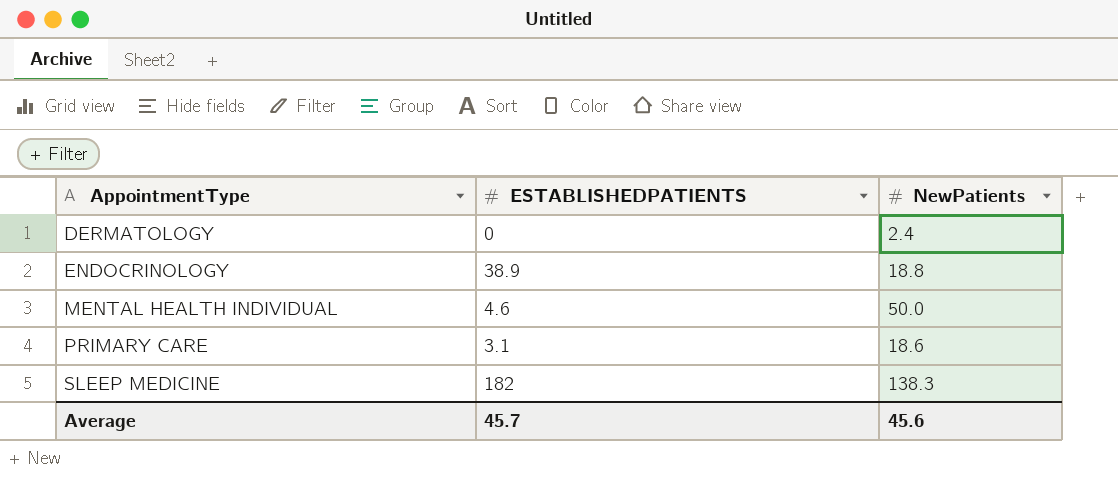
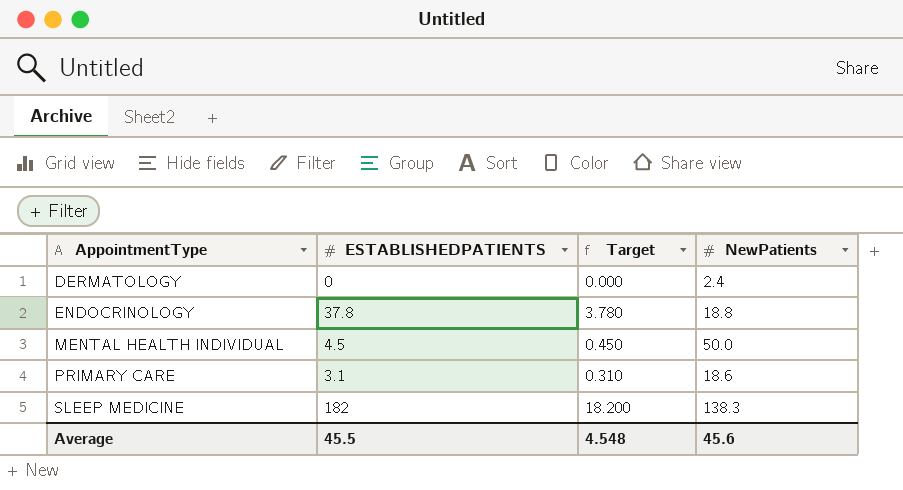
column Target | formula: none -> [ESTABLISHEDPATIENTS] * 0.1
ENDOCRINOLOGY | ESTABLISHEDPATIENTS: 38.9 -> 37.8
MENTAL HEALTH INDIVIDUAL | ESTABLISHEDPATIENTS: 4.6 -> 4.5
Average | ESTABLISHEDPATIENTS: 45.7 -> 45.5

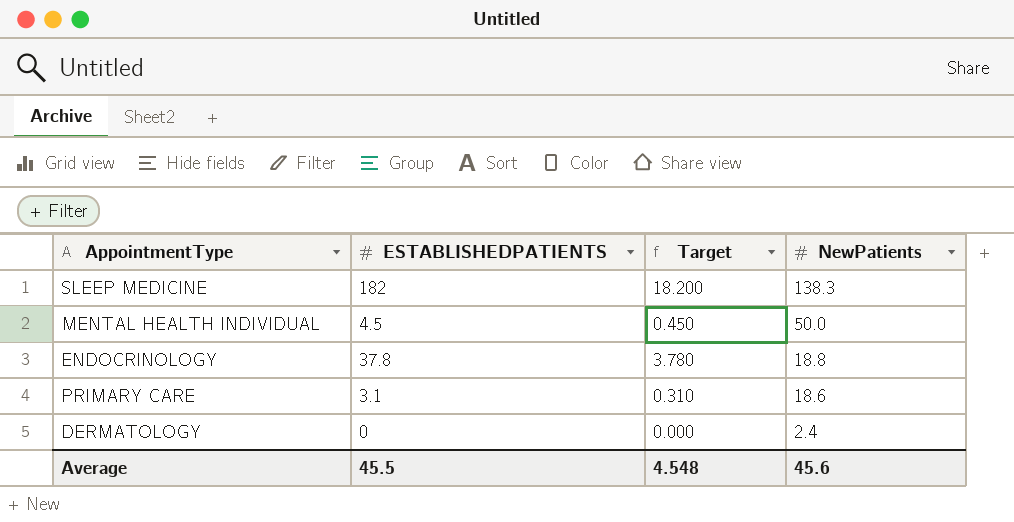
row order: AppointmentType ascending -> NewPatients descending

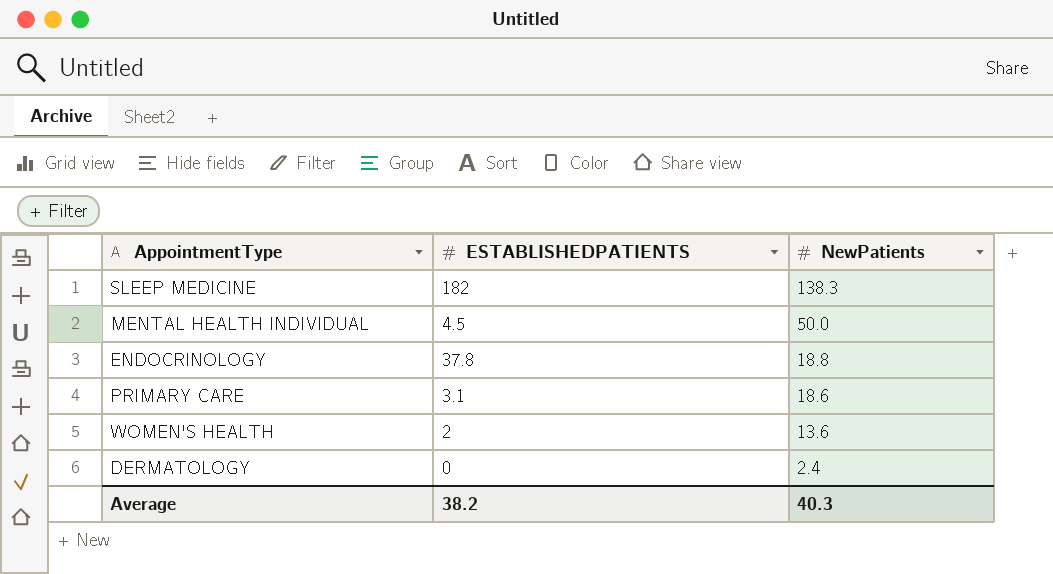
column Target | formula: [ESTABLISHEDPATIENTS] * 0.1 -> none
row WOMEN'S HEALTH: none -> 2 | 13.6
Average | ESTABLISHEDPATIENTS: 45.5 -> 38.2
Average | NewPatients: 45.6 -> 40.3

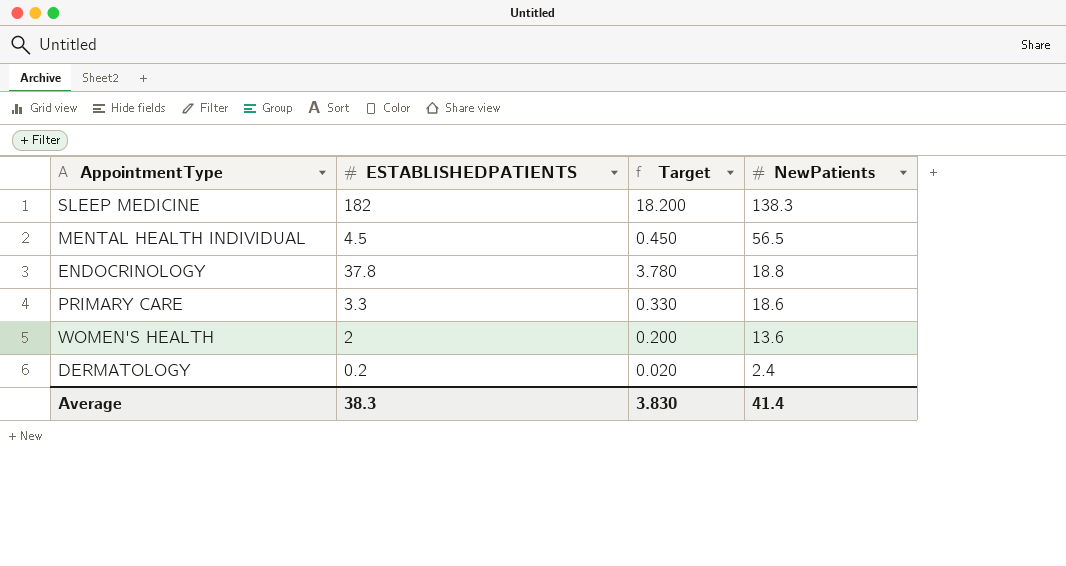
column Target | formula: none -> [ESTABLISHEDPATIENTS] * 0.1
MENTAL HEALTH INDIVIDUAL | NewPatients: 50.0 -> 56.5
PRIMARY CARE | ESTABLISHEDPATIENTS: 3.1 -> 3.3
DERMATOLOGY | ESTABLISHEDPATIENTS: 0 -> 0.2
Average | ESTABLISHEDPATIENTS: 38.2 -> 38.3
Average | NewPatients: 40.3 -> 41.4

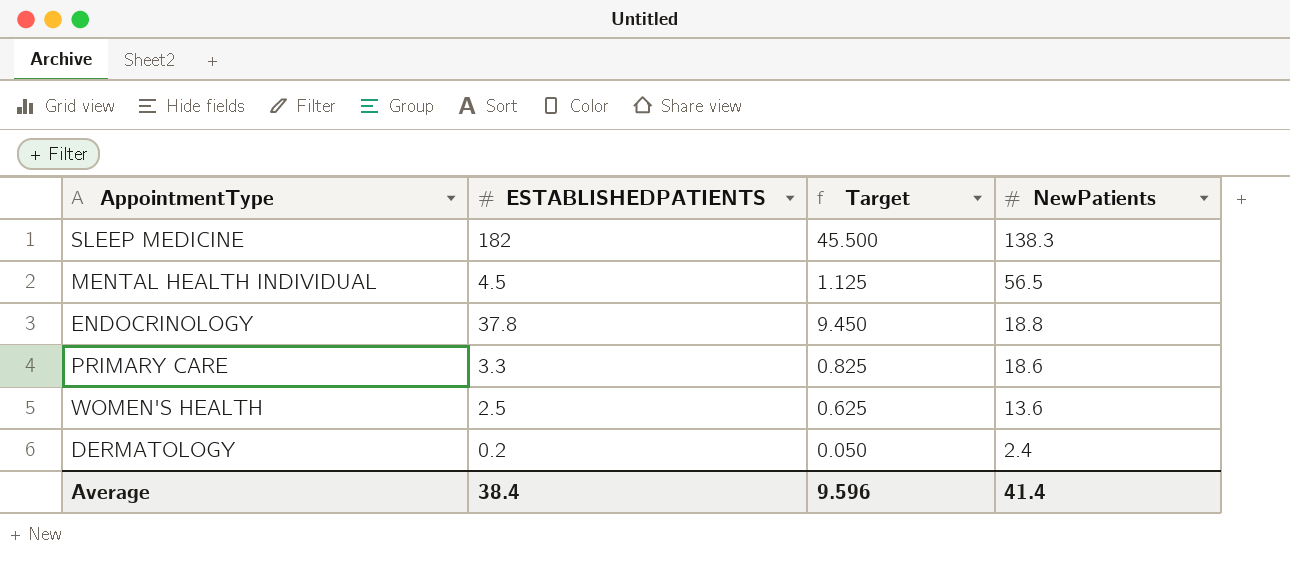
column Target | formula: [ESTABLISHEDPATIENTS] * 0.1 -> [ESTABLISHEDPATIENTS] * 0.25
WOMEN'S HEALTH | ESTABLISHEDPATIENTS: 2 -> 2.5
Average | ESTABLISHEDPATIENTS: 38.3 -> 38.4
Average | Target: 3.830 -> 9.596

